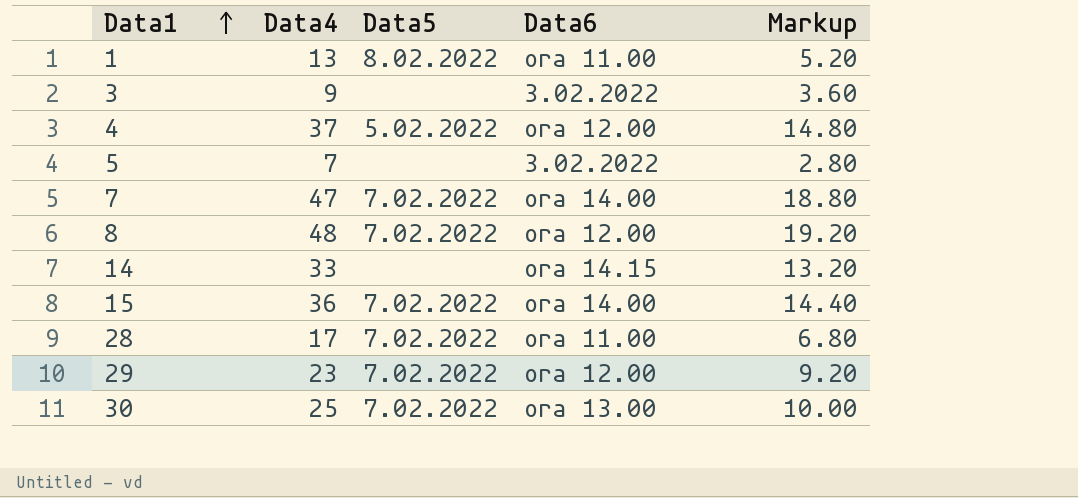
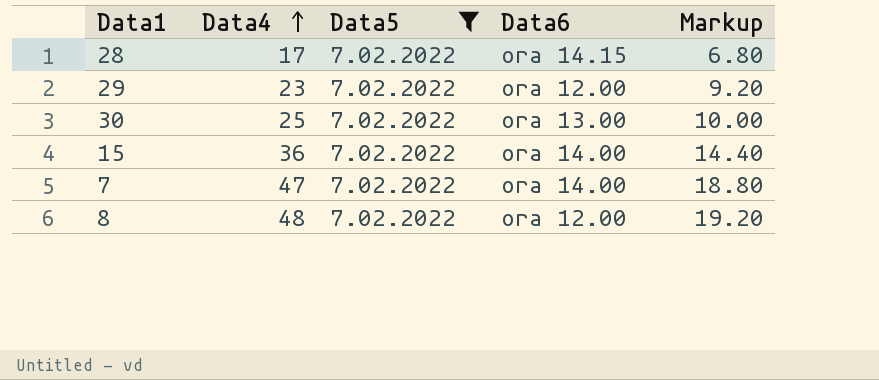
filter: none -> Data5 = 7.02.2022
row order: Data1 ascending -> Data4 ascending
28 | Data6: ora 11.00 -> ora 14.15

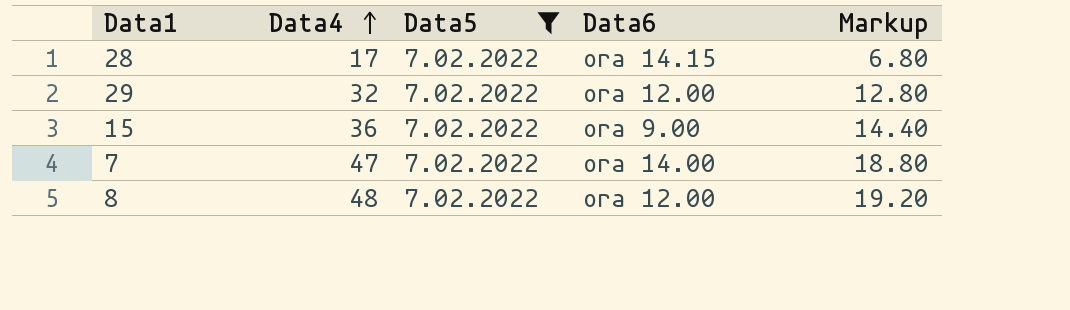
row 30: 25 | 7.02.2022 | ora 13.00 | 10.00 -> none
29 | Data4: 23 -> 32
29 | Markup: 9.20 -> 12.80
15 | Data6: ora 14.00 -> ora 9.00

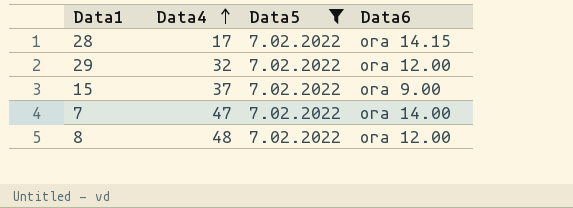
column Markup | formula: [Data4] * 0.4 -> none
15 | Data4: 36 -> 37

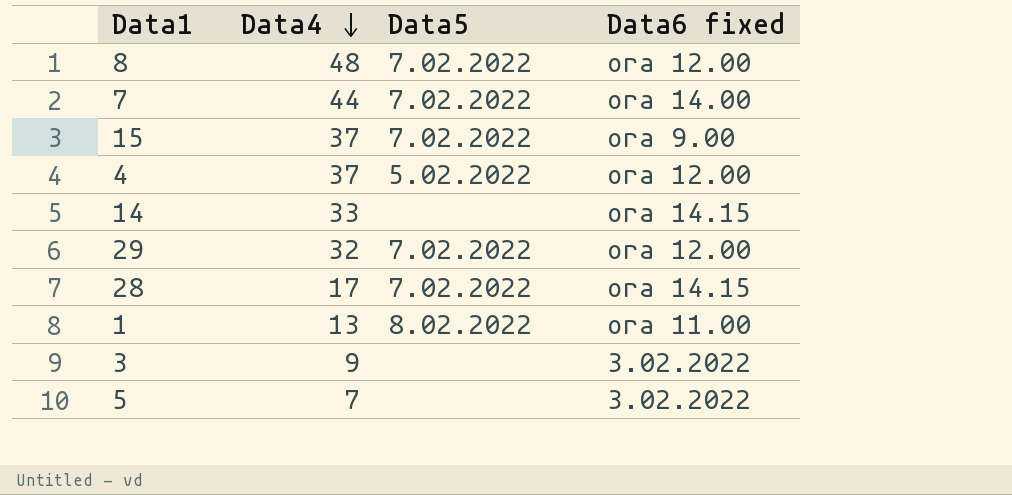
filter: Data5 = 7.02.2022 -> none
row order: Data4 ascending -> Data4 descending
column name: Data6 -> Data6 fixed
7 | Data4: 47 -> 44

